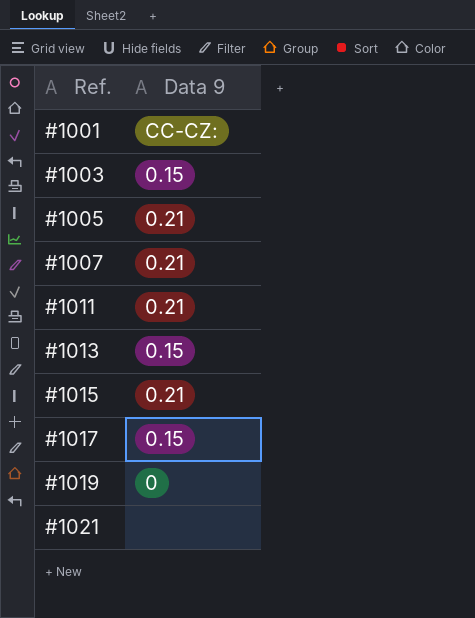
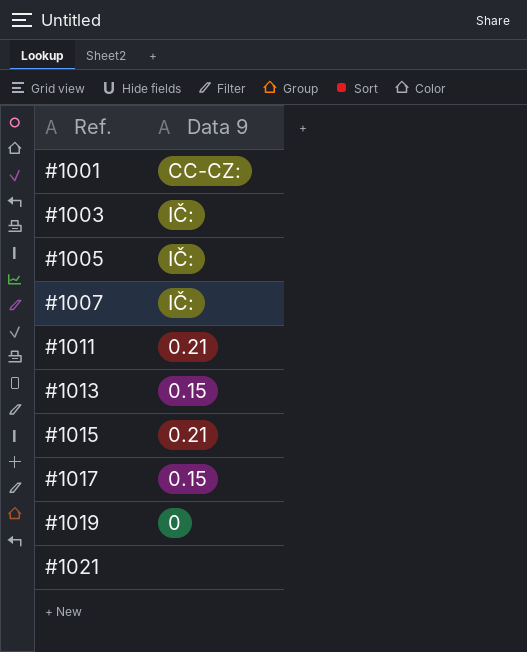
#1003 | Data 9: 0.15 -> IČ:
#1005 | Data 9: 0.21 -> IČ:
#1007 | Data 9: 0.21 -> IČ:

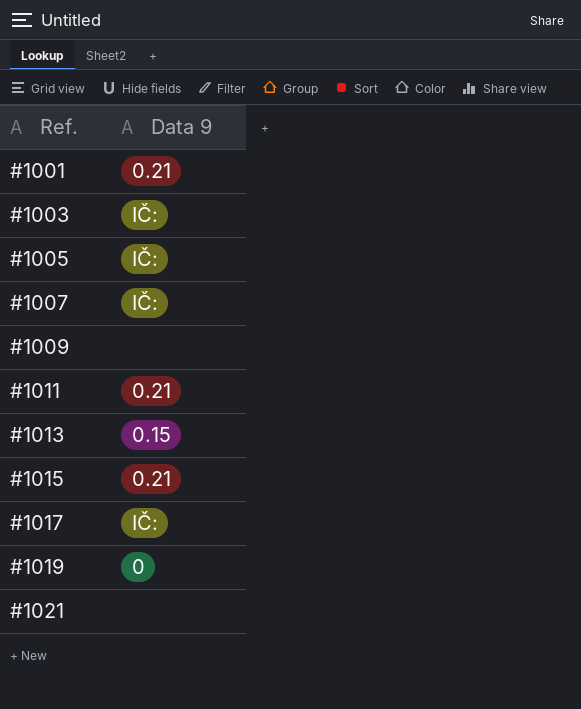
#1001 | Data 9: CC-CZ: -> 0.21
row #1009: none -> none
#1017 | Data 9: 0.15 -> IČ:

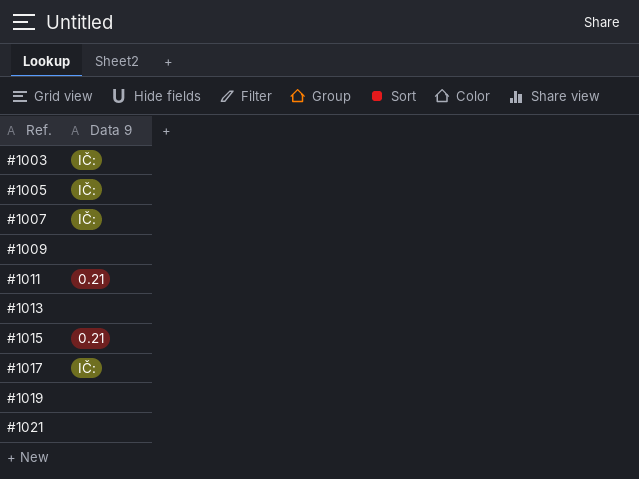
row #1001: 0.21 -> none
#1013 | Data 9: 0.15 -> none
#1019 | Data 9: 0 -> none

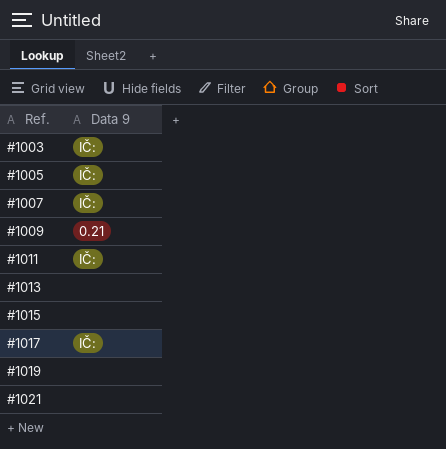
#1009 | Data 9: none -> 0.21
#1011 | Data 9: 0.21 -> IČ:
#1015 | Data 9: 0.21 -> none

